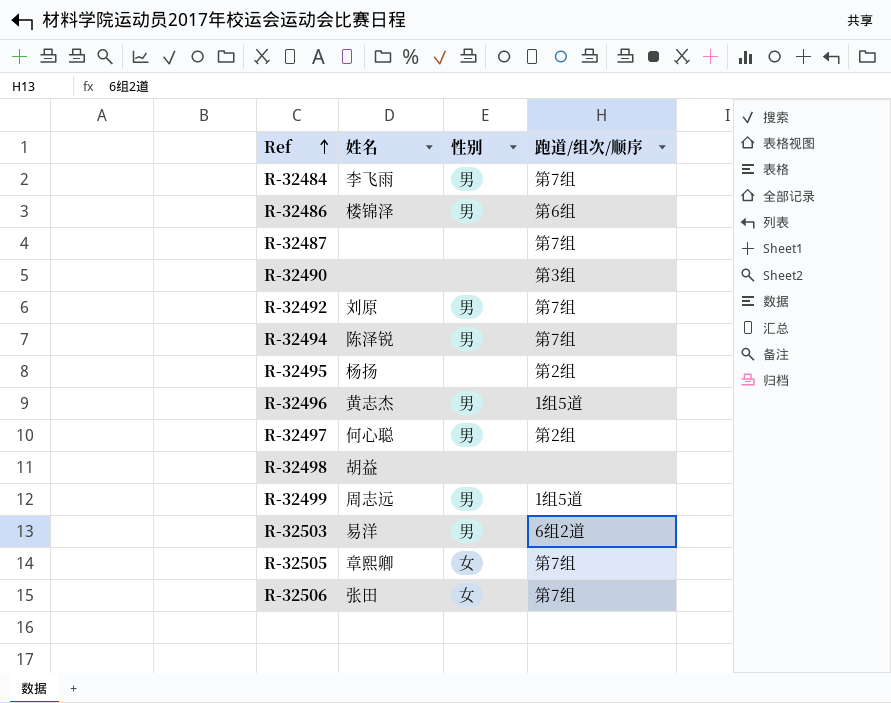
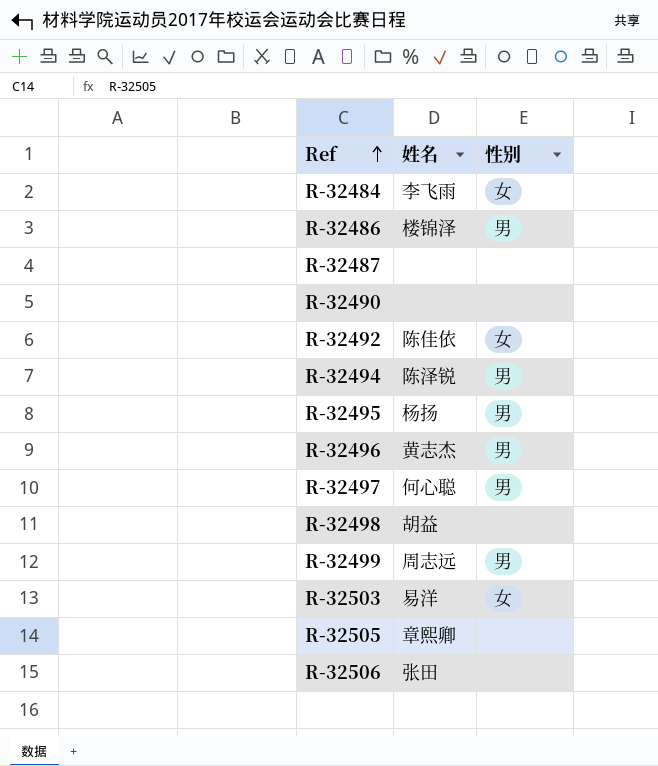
column 跑道/组次/顺序 | position: 4 -> none
R-32484 | 性别: 男 -> 女
R-32492 | 姓名: 刘原 -> 陈佳依
R-32492 | 性别: 男 -> 女
R-32495 | 性别: none -> 男
R-32503 | 性别: 男 -> 女
R-32505 | 性别: 女 -> none
R-32506 | 性别: 女 -> none

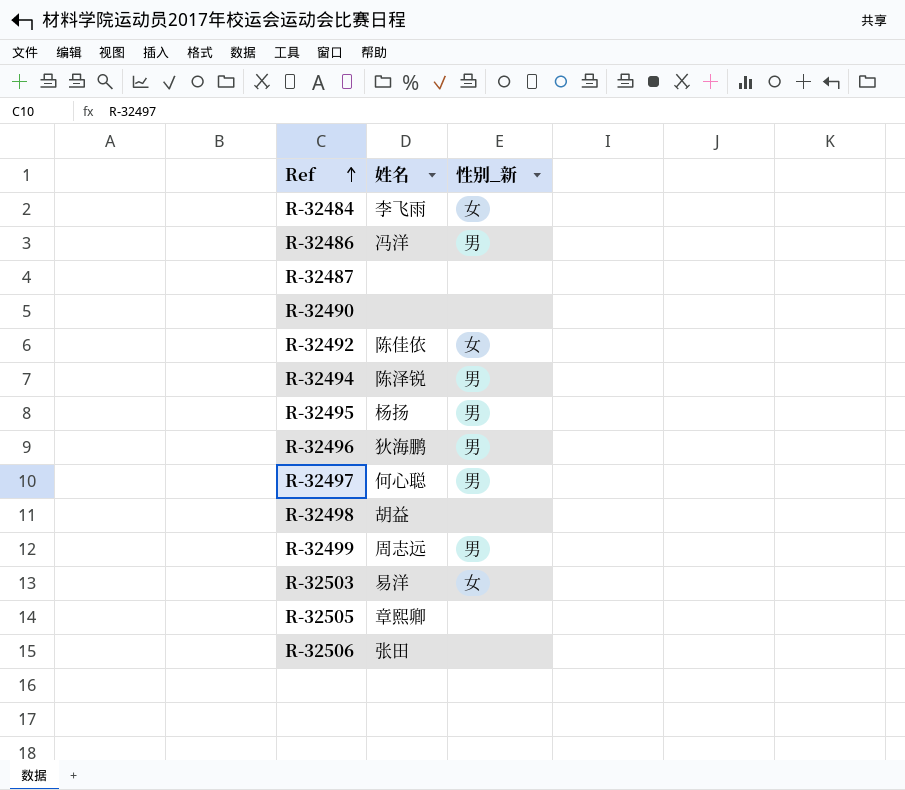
column name: 性别 -> 性别_新
R-32486 | 姓名: 楼锦泽 -> 冯洋
R-32496 | 姓名: 黄志杰 -> 狄海鹏

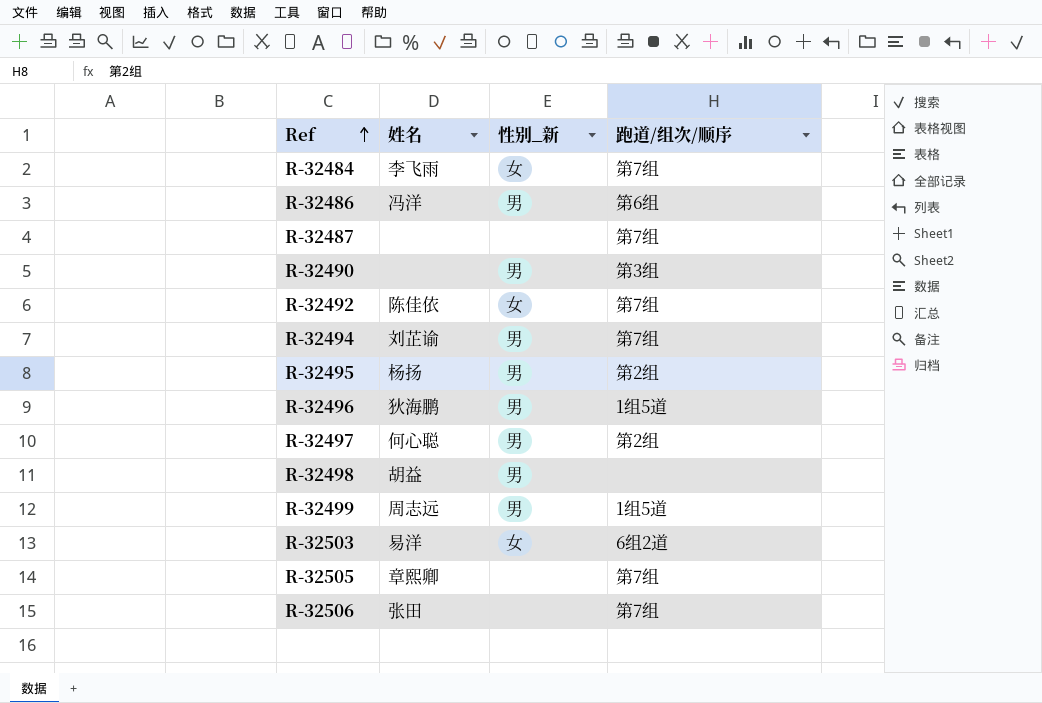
column 跑道/组次/顺序 | position: none -> 4
R-32490 | 性别_新: none -> 男
R-32494 | 姓名: 陈泽锐 -> 刘芷谕
R-32498 | 性别_新: none -> 男

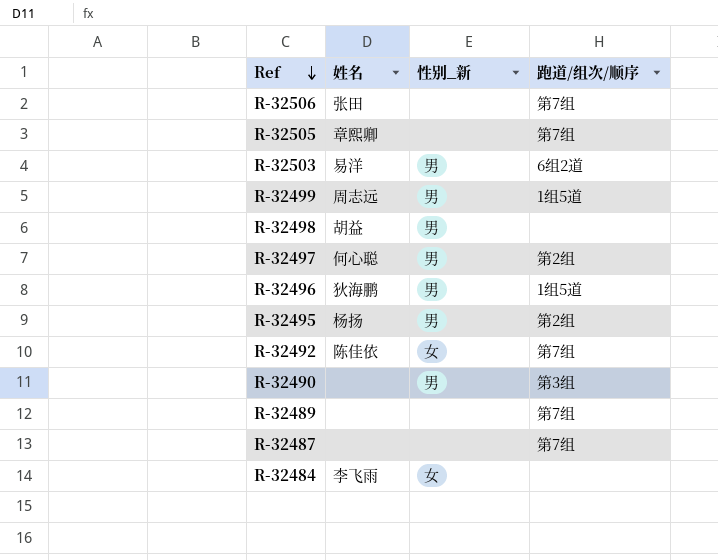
row order: Ref ascending -> Ref descending
row R-32486: 冯洋 | 男 | 第6组 -> none
row R-32494: 刘芷谕 | 男 | 第7组 -> none
R-32503 | 性别_新: 女 -> 男
row R-32489: none -> none | none | 第7组
R-32484 | 跑道/组次/顺序: 第7组 -> none

